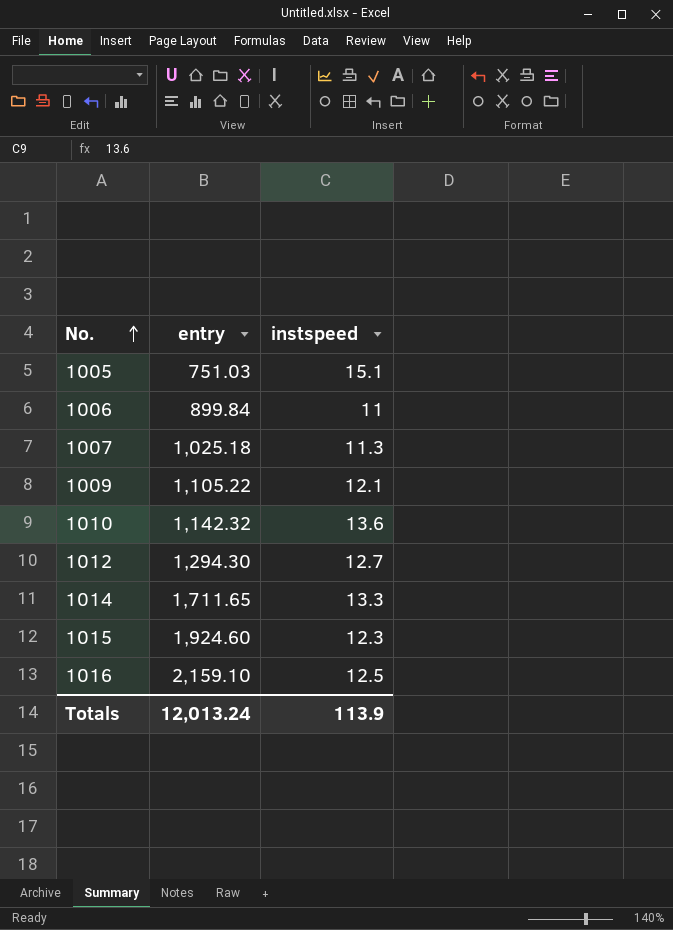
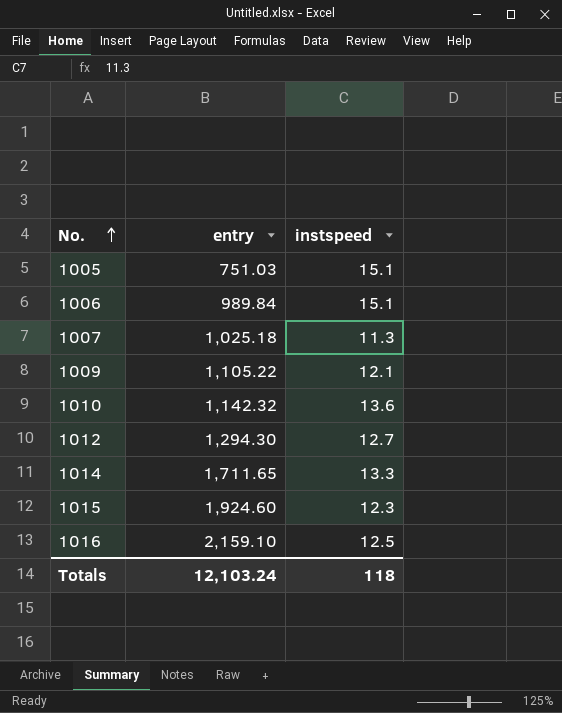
1006 | entry: 899.84 -> 989.84
1006 | instspeed: 11 -> 15.1
Totals | entry: 12,013.24 -> 12,103.24
Totals | instspeed: 113.9 -> 118

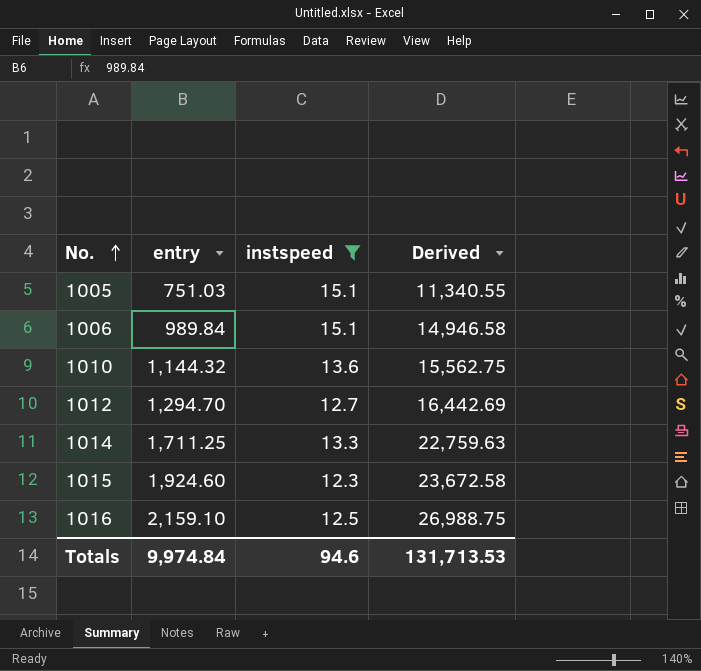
filter: none -> instspeed >= 12.3
column Derived | formula: none -> [entry] * [instspeed]
1010 | entry: 1,142.32 -> 1,144.32
1012 | entry: 1,294.30 -> 1,294.70
1014 | entry: 1,711.65 -> 1,711.25
Totals | entry: 12,103.24 -> 9,974.84
Totals | instspeed: 118 -> 94.6

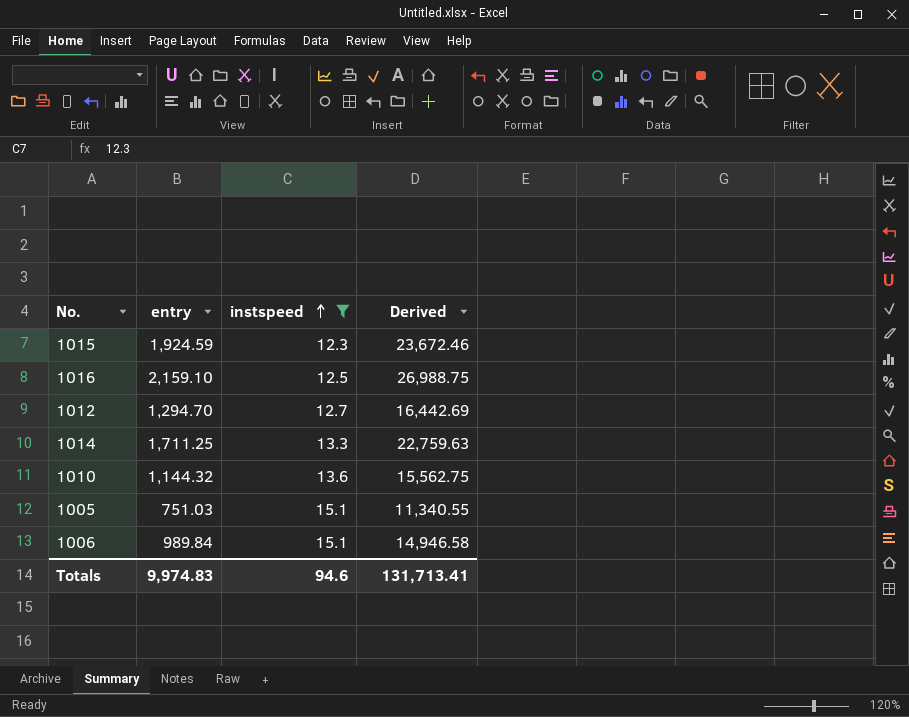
row order: No. ascending -> instspeed ascending
1015 | entry: 1,924.60 -> 1,924.59
1015 | Derived: 23,672.58 -> 23,672.46
Totals | entry: 9,974.84 -> 9,974.83
Totals | Derived: 131,713.53 -> 131,713.41

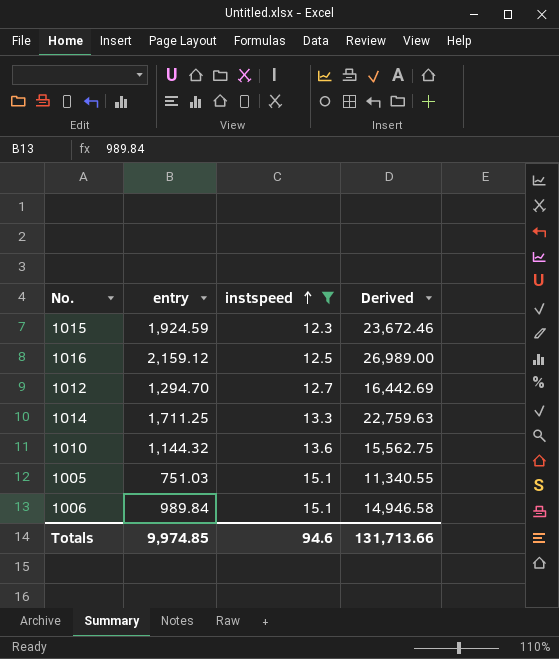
1016 | entry: 2,159.10 -> 2,159.12
1016 | Derived: 26,988.75 -> 26,989.00
Totals | entry: 9,974.83 -> 9,974.85
Totals | Derived: 131,713.41 -> 131,713.66

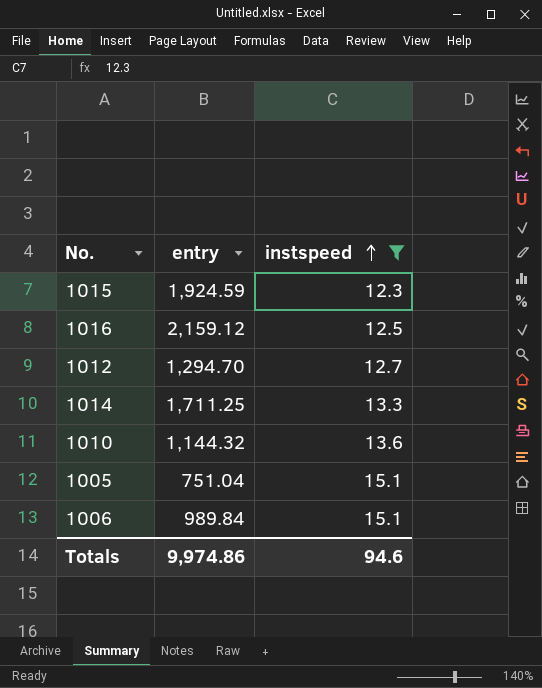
column Derived | formula: [entry] * [instspeed] -> none
1005 | entry: 751.03 -> 751.04
Totals | entry: 9,974.85 -> 9,974.86

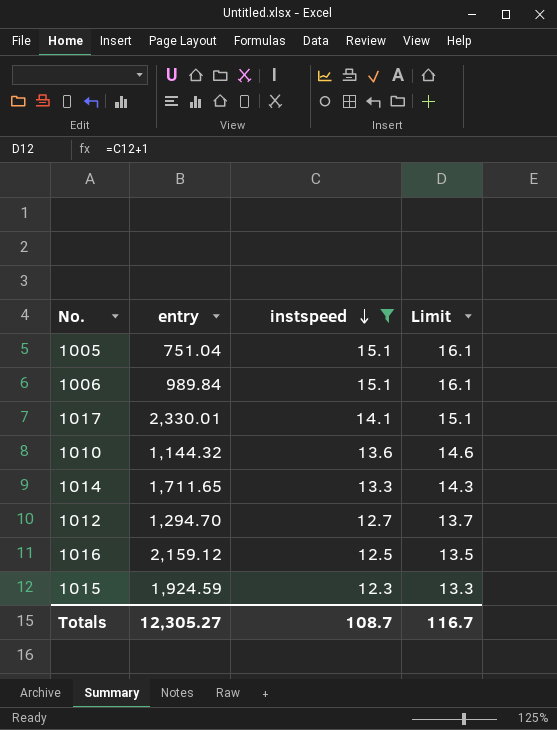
row order: instspeed ascending -> instspeed descending
column Limit | formula: none -> [instspeed] + 1
row 1017: none -> 2,330.01 | 14.1 | 15.1
1014 | entry: 1,711.25 -> 1,711.65
Totals | entry: 9,974.86 -> 12,305.27
Totals | instspeed: 94.6 -> 108.7

